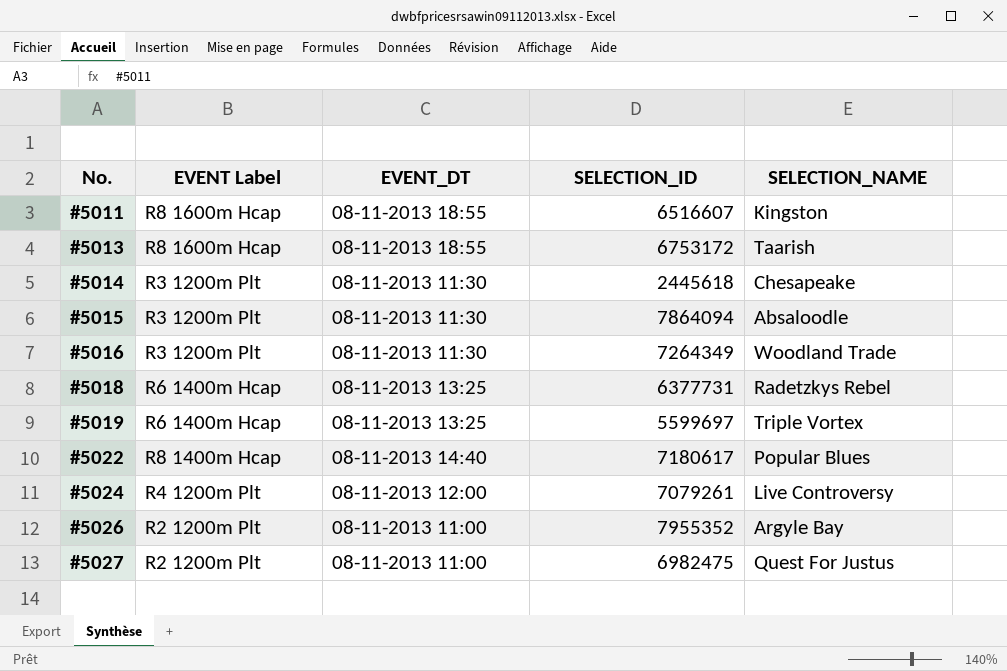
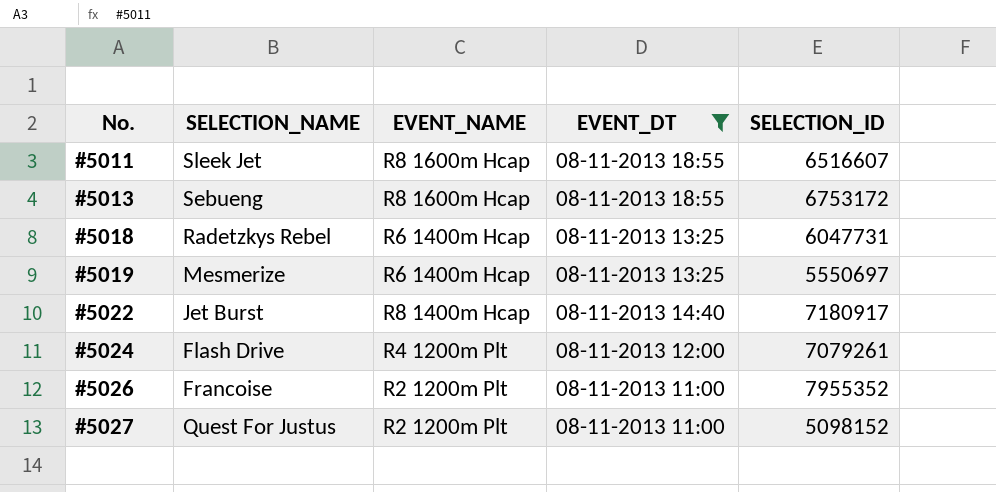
filter: none -> EVENT_DT != 08-11-2013 11:30
column SELECTION_NAME | position: 5 -> 2
column name: EVENT Label -> EVENT_NAME
#5011 | SELECTION_NAME: Kingston -> Sleek Jet
#5013 | SELECTION_NAME: Taarish -> Sebueng
#5018 | SELECTION_ID: 6377731 -> 6047731
#5019 | SELECTION_NAME: Triple Vortex -> Mesmerize
#5019 | SELECTION_ID: 5599697 -> 5550697
#5022 | SELECTION_NAME: Popular Blues -> Jet Burst
#5022 | SELECTION_ID: 7180617 -> 7180917
#5024 | SELECTION_NAME: Live Controversy -> Flash Drive
#5026 | SELECTION_NAME: Argyle Bay -> Francoise
#5027 | SELECTION_ID: 6982475 -> 5098152

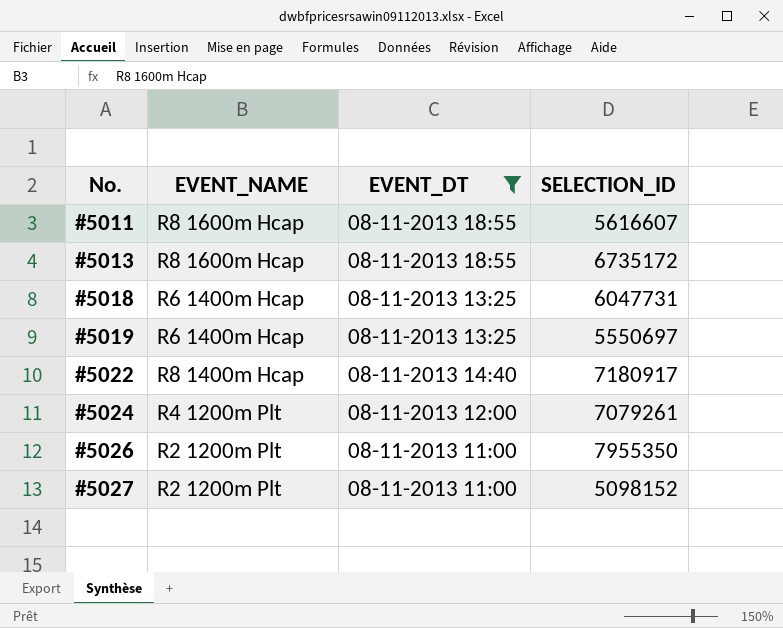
column SELECTION_NAME | position: 2 -> none
#5011 | SELECTION_ID: 6516607 -> 5616607
#5013 | SELECTION_ID: 6753172 -> 6735172
#5026 | SELECTION_ID: 7955352 -> 7955350

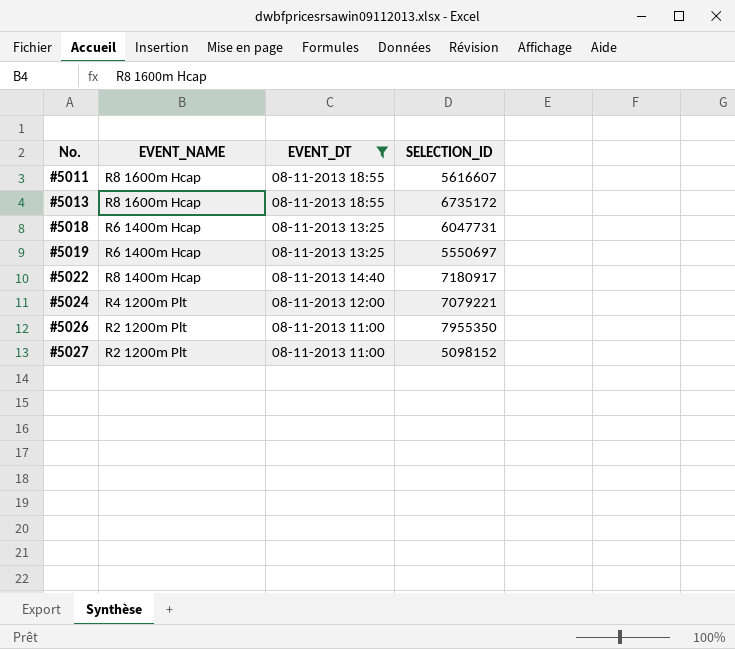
#5024 | SELECTION_ID: 7079261 -> 7079221

